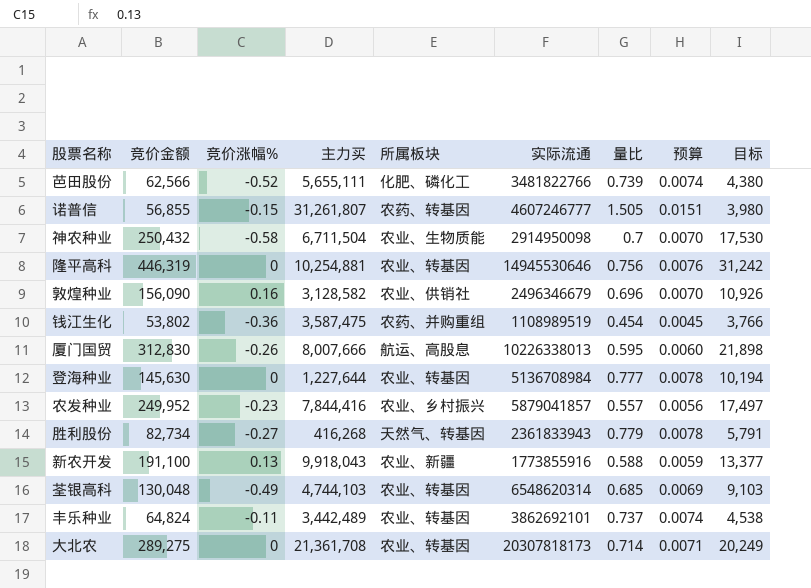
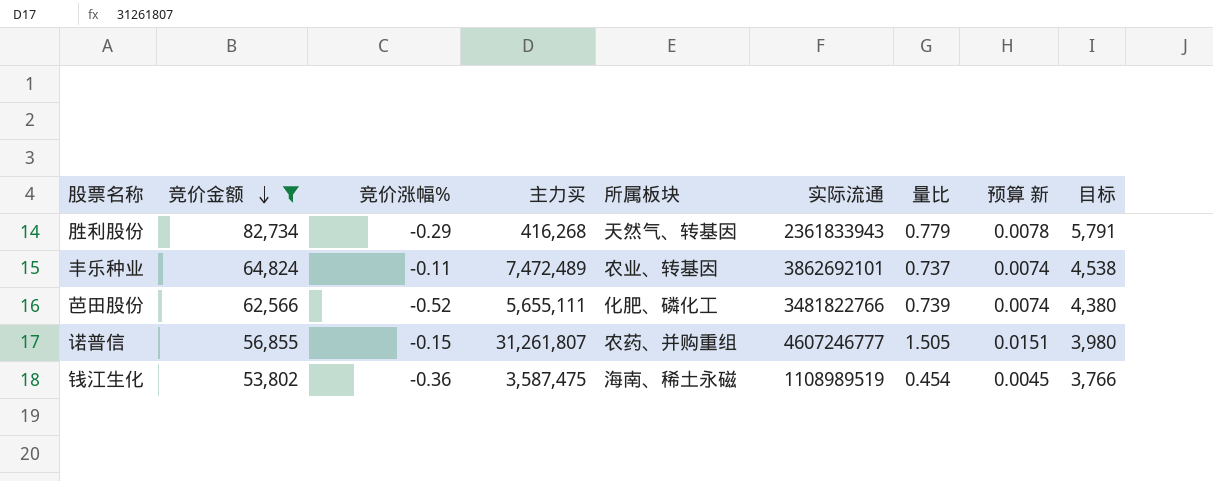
filter: none -> 竞价金额 <= 82,734
row order: none -> 竞价金额 descending
column name: 预算 -> 预算 新
胜利股份 | 竞价涨幅%: -0.27 -> -0.29
丰乐种业 | 主力买: 3,442,489 -> 7,472,489
诺普信 | 所属板块: 农药、转基因 -> 农药、并购重组
钱江生化 | 所属板块: 农药、并购重组 -> 海南、稀土永磁

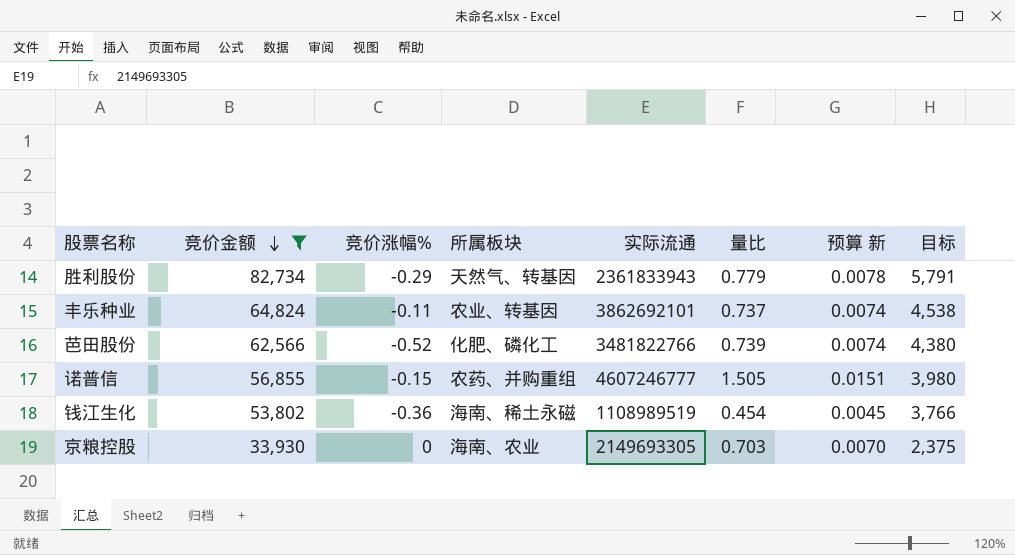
column 主力买 | position: 4 -> none
row 京粮控股: none -> 33,930 | 0 | 海南、农业 | 2149693305 | 0.703 | 0.0070 | 2,375

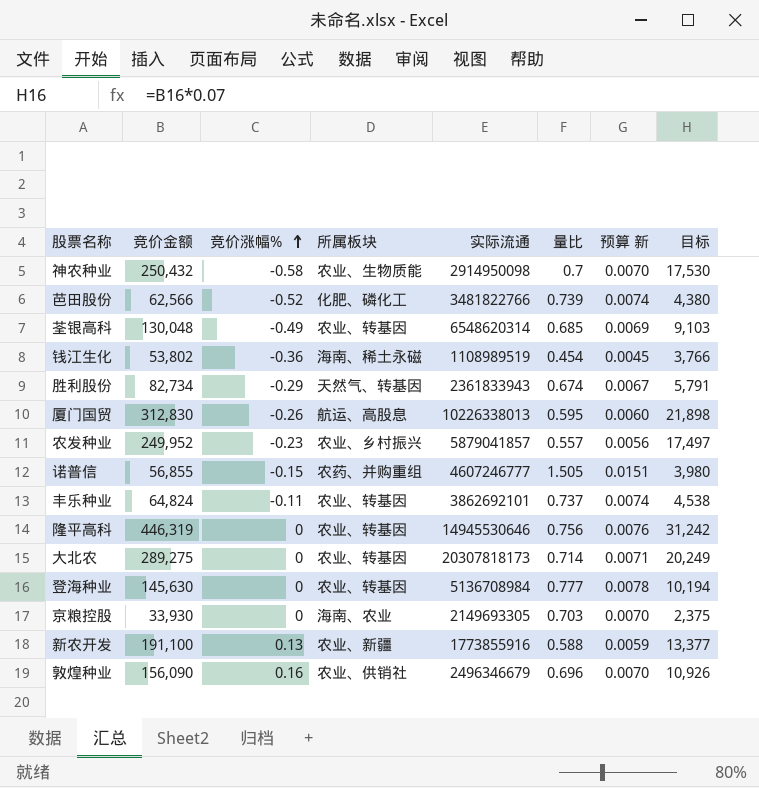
filter: 竞价金额 <= 82,734 -> none
row order: 竞价金额 descending -> 竞价涨幅% ascending
胜利股份 | 量比: 0.779 -> 0.674
胜利股份 | 预算 新: 0.0078 -> 0.0067

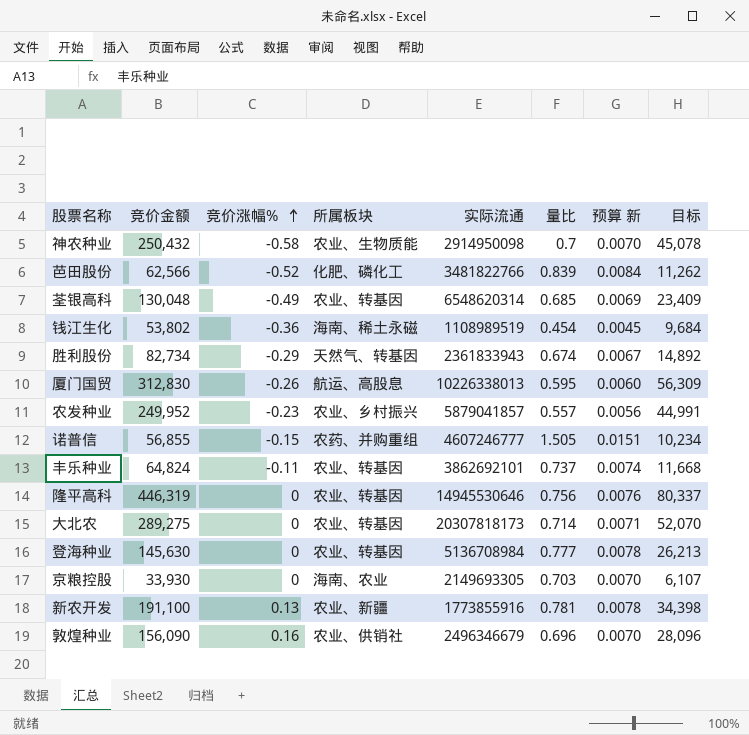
column 目标 | formula: [竞价金额] * 0.07 -> [竞价金额] * 0.18
芭田股份 | 量比: 0.739 -> 0.839
芭田股份 | 预算 新: 0.0074 -> 0.0084
新农开发 | 量比: 0.588 -> 0.781
新农开发 | 预算 新: 0.0059 -> 0.0078

